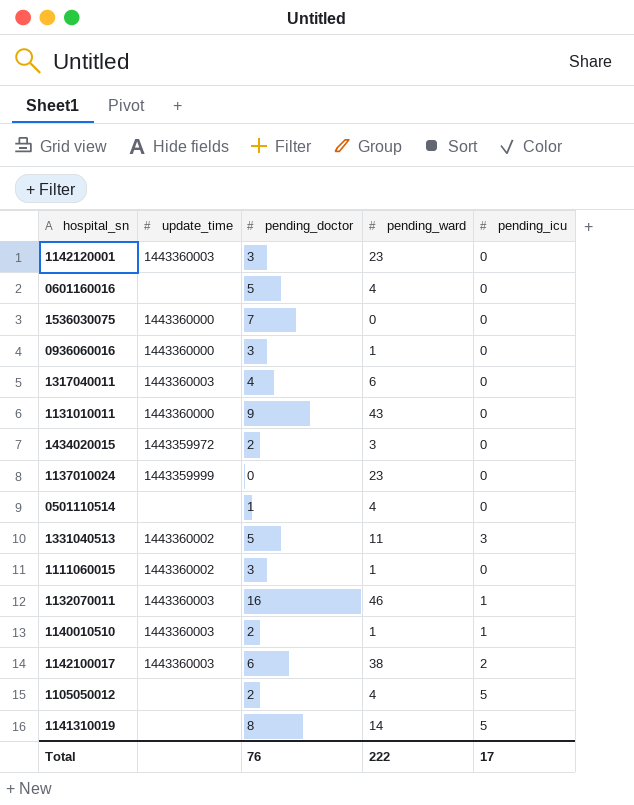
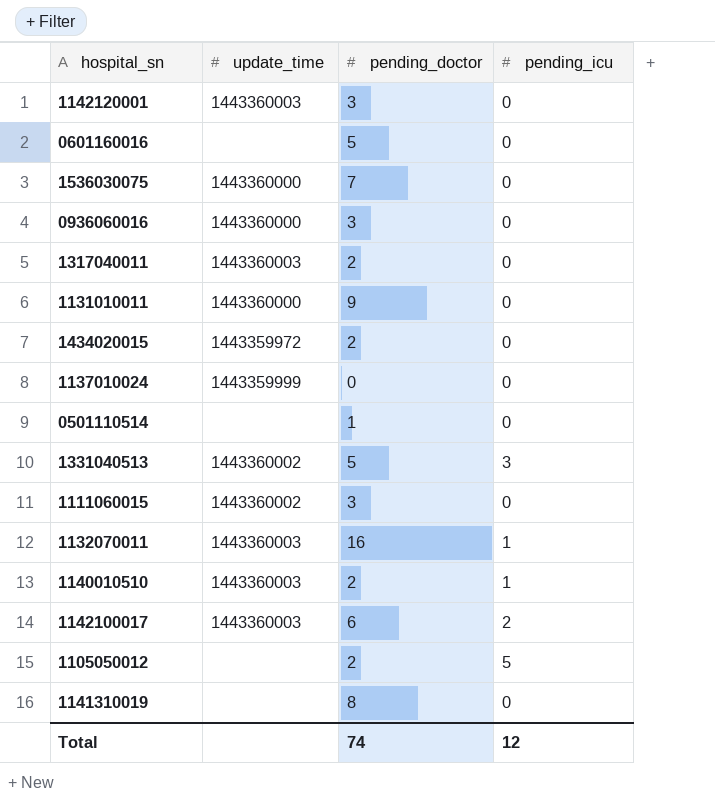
column pending_ward | position: 4 -> none
1317040011 | pending_doctor: 4 -> 2
1141310019 | pending_icu: 5 -> 0
Total | pending_doctor: 76 -> 74
Total | pending_icu: 17 -> 12

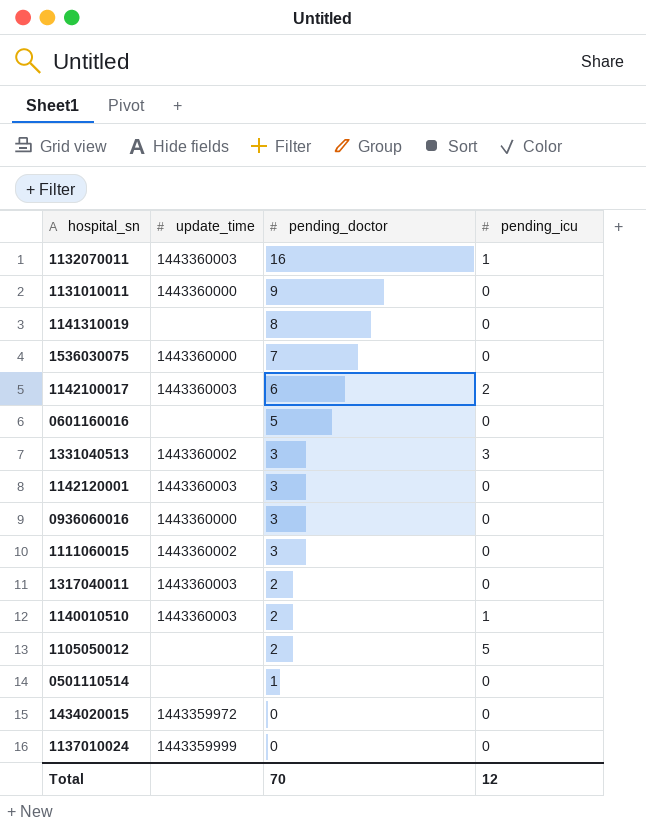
row order: none -> pending_doctor descending
1331040513 | pending_doctor: 5 -> 3
1434020015 | pending_doctor: 2 -> 0
Total | pending_doctor: 74 -> 70

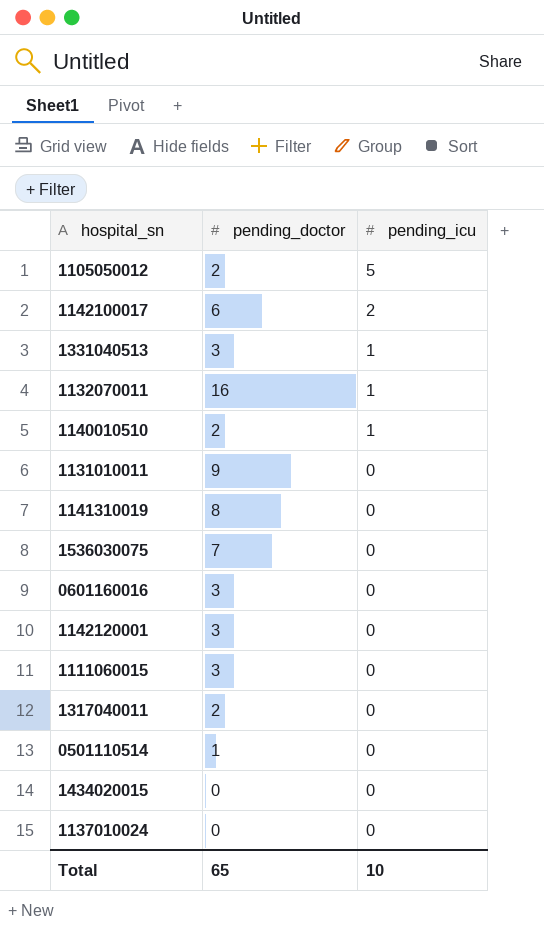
row order: pending_doctor descending -> pending_icu descending
column update_time | position: 2 -> none
row 0936060016: 1443360000 | 3 | 0 -> none
1331040513 | pending_icu: 3 -> 1
0601160016 | pending_doctor: 5 -> 3
Total | pending_doctor: 70 -> 65
Total | pending_icu: 12 -> 10

